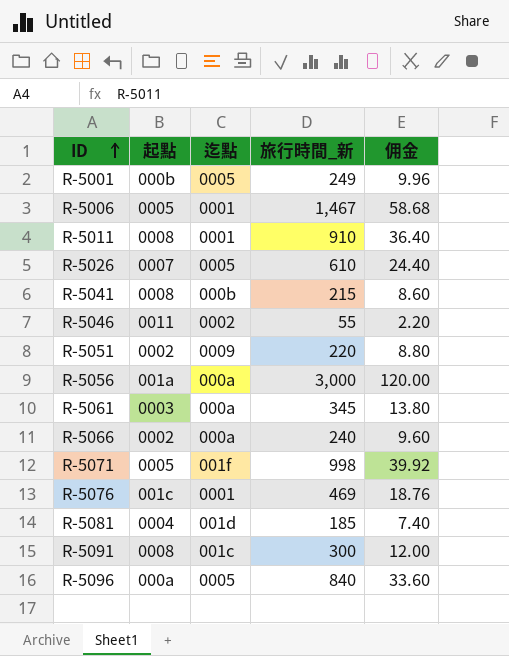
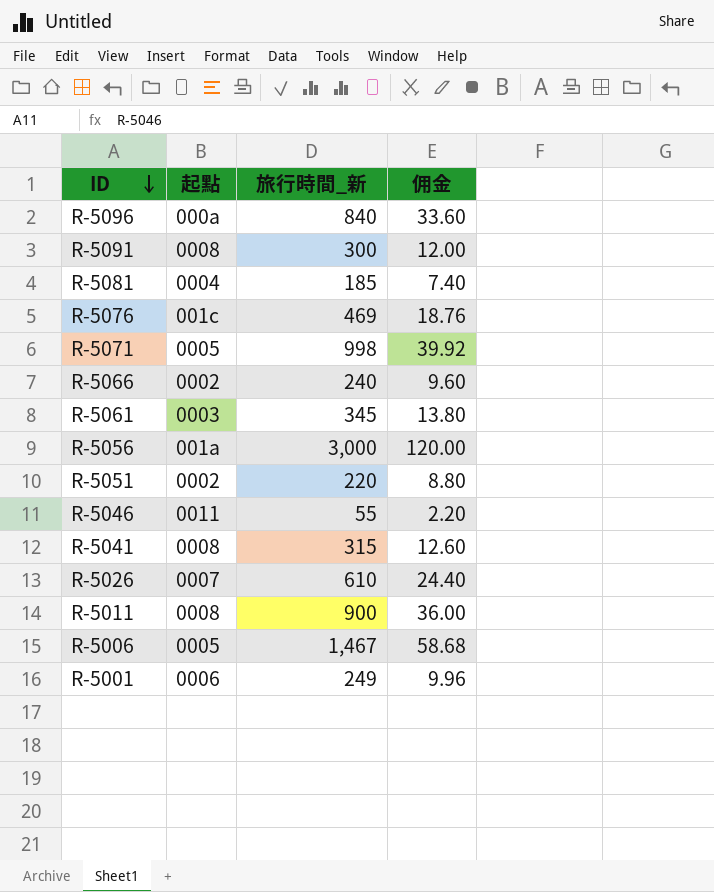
row order: ID ascending -> ID descending
column 迄點 | position: 3 -> none
R-5041 | 旅行時間_新: 215 -> 315
R-5041 | 佣金: 8.60 -> 12.60
R-5011 | 旅行時間_新: 910 -> 900
R-5011 | 佣金: 36.40 -> 36.00
R-5001 | 起點: 000b -> 0006

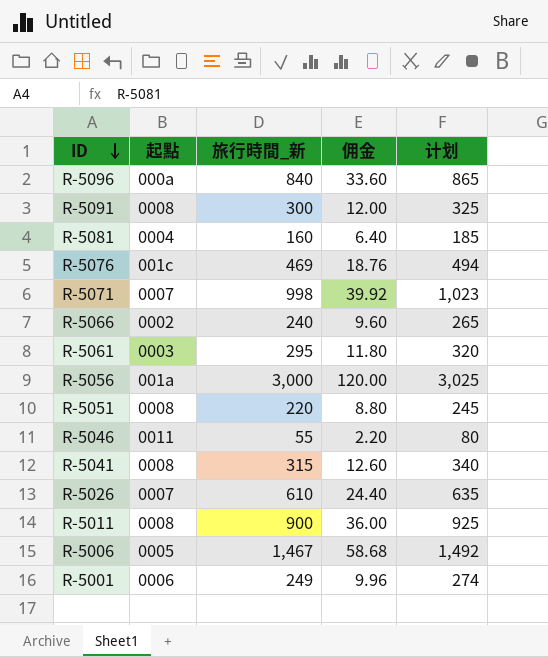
column 计划 | formula: none -> [旅行時間_新] + 25
R-5081 | 旅行時間_新: 185 -> 160
R-5081 | 佣金: 7.40 -> 6.40
R-5071 | 起點: 0005 -> 0007
R-5061 | 旅行時間_新: 345 -> 295
R-5061 | 佣金: 13.80 -> 11.80
R-5051 | 起點: 0002 -> 0008

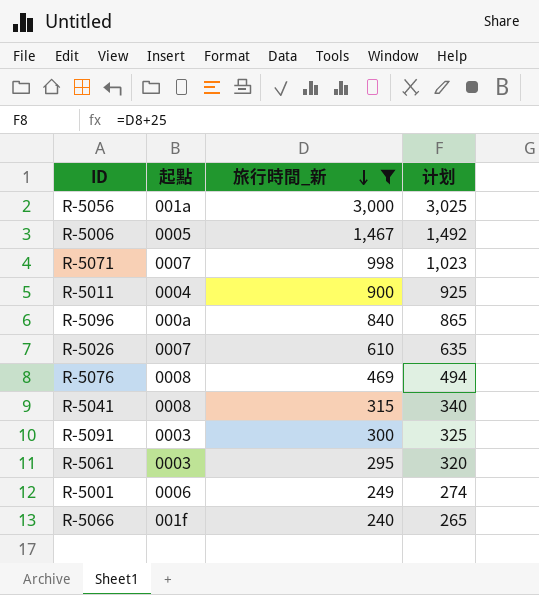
filter: none -> 旅行時間_新 >= 240
row order: ID descending -> 旅行時間_新 descending
column 佣金 | formula: [旅行時間_新] * 0.04 -> none
R-5011 | 起點: 0008 -> 0004
R-5076 | 起點: 001c -> 0008
R-5091 | 起點: 0008 -> 0003
R-5066 | 起點: 0002 -> 001f

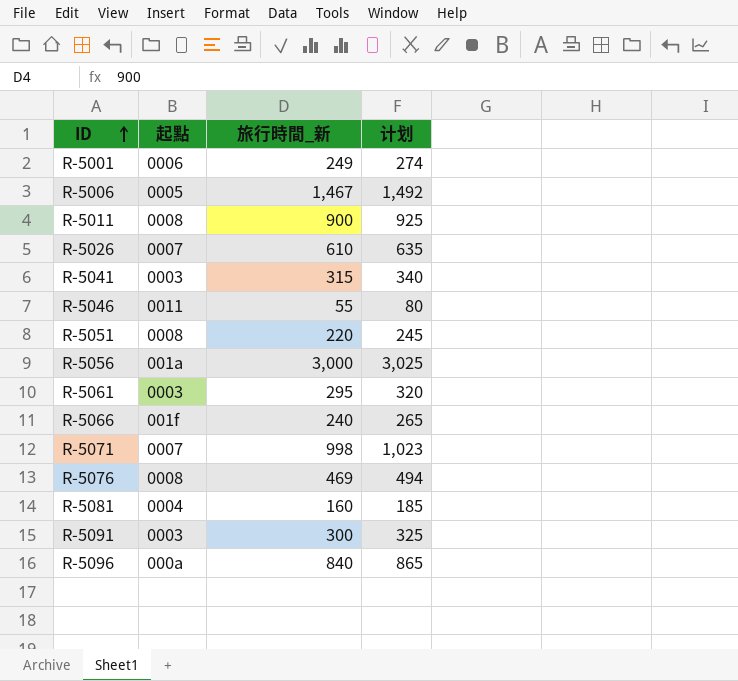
filter: 旅行時間_新 >= 240 -> none
row order: 旅行時間_新 descending -> ID ascending
R-5011 | 起點: 0004 -> 0008
R-5041 | 起點: 0008 -> 0003

